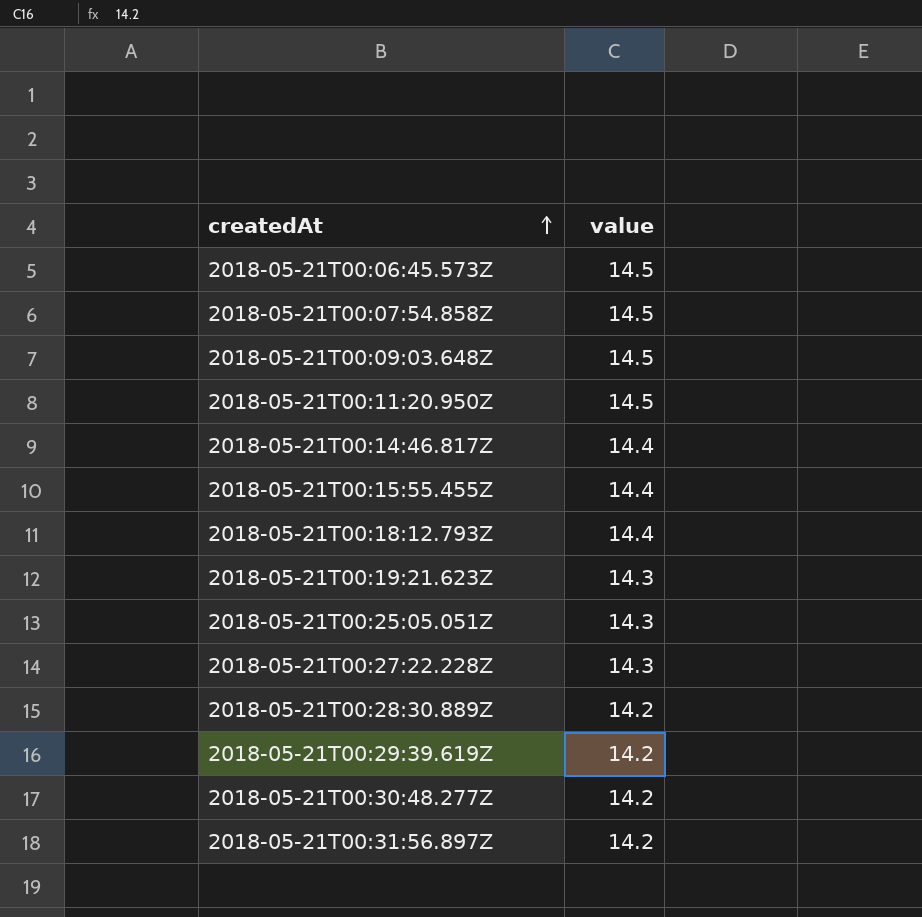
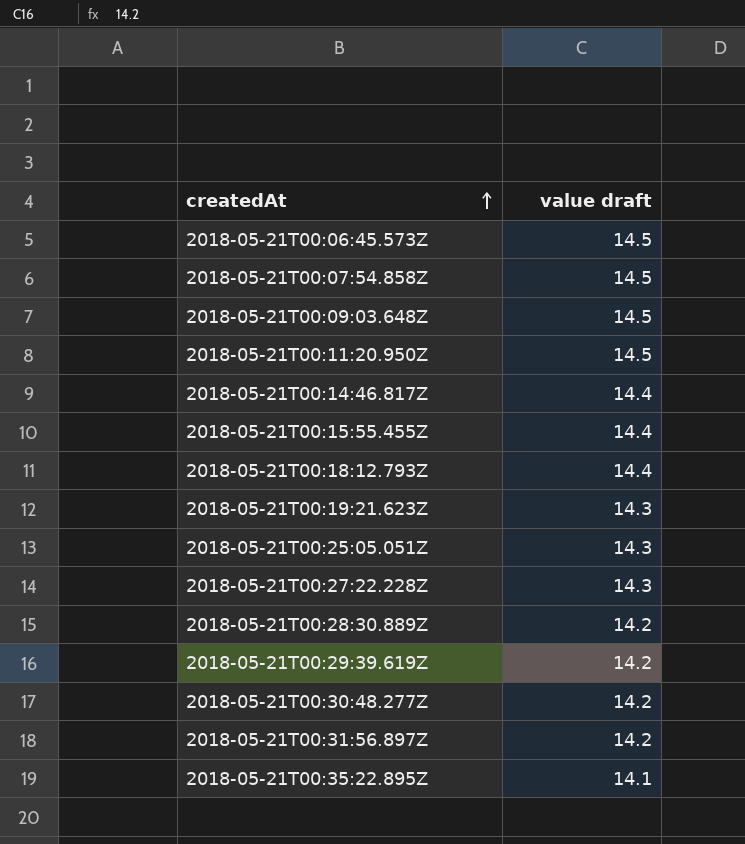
column name: value -> value draft
row 2018-05-21T00:35:22.895Z: none -> 14.1

